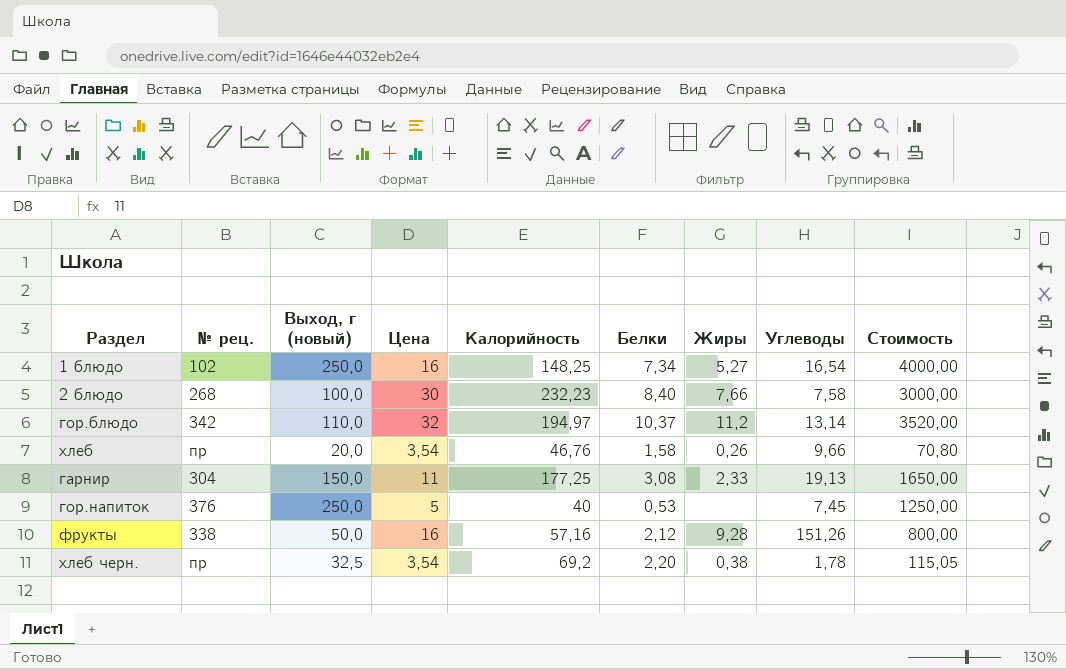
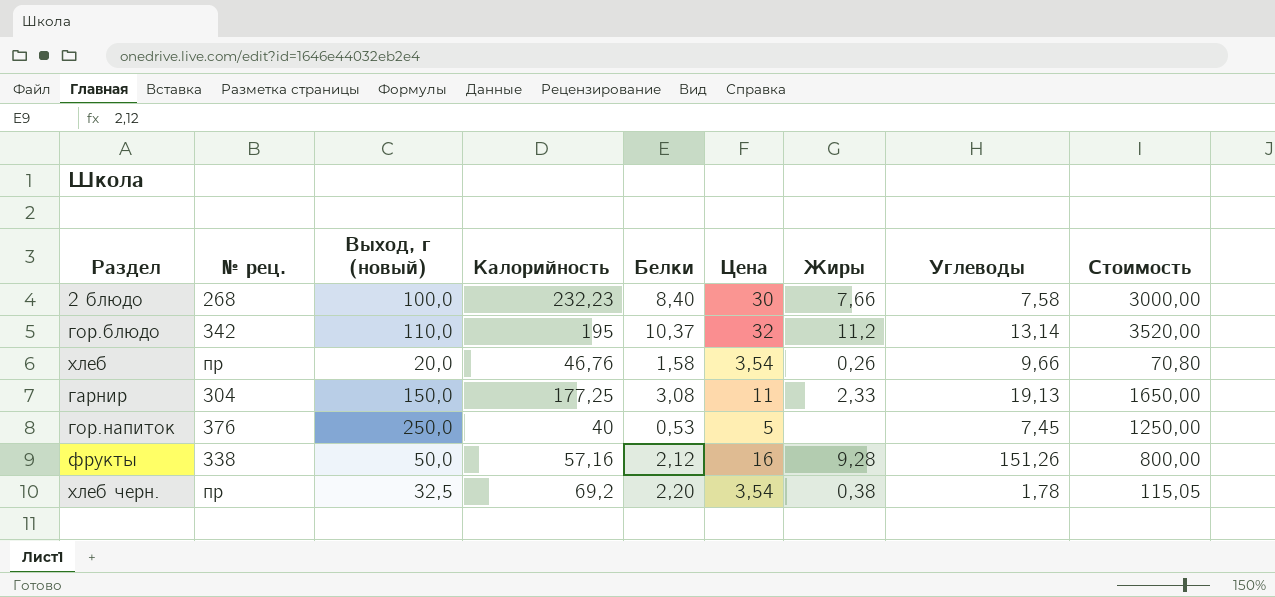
column Цена | position: 4 -> 6
row 1 блюдо: 102 | 250,0 | 16 | 148,25 | 7,34 | 5,27 | 16,54 | 4000,00 -> none
гор.блюдо | Калорийность: 194,97 -> 195

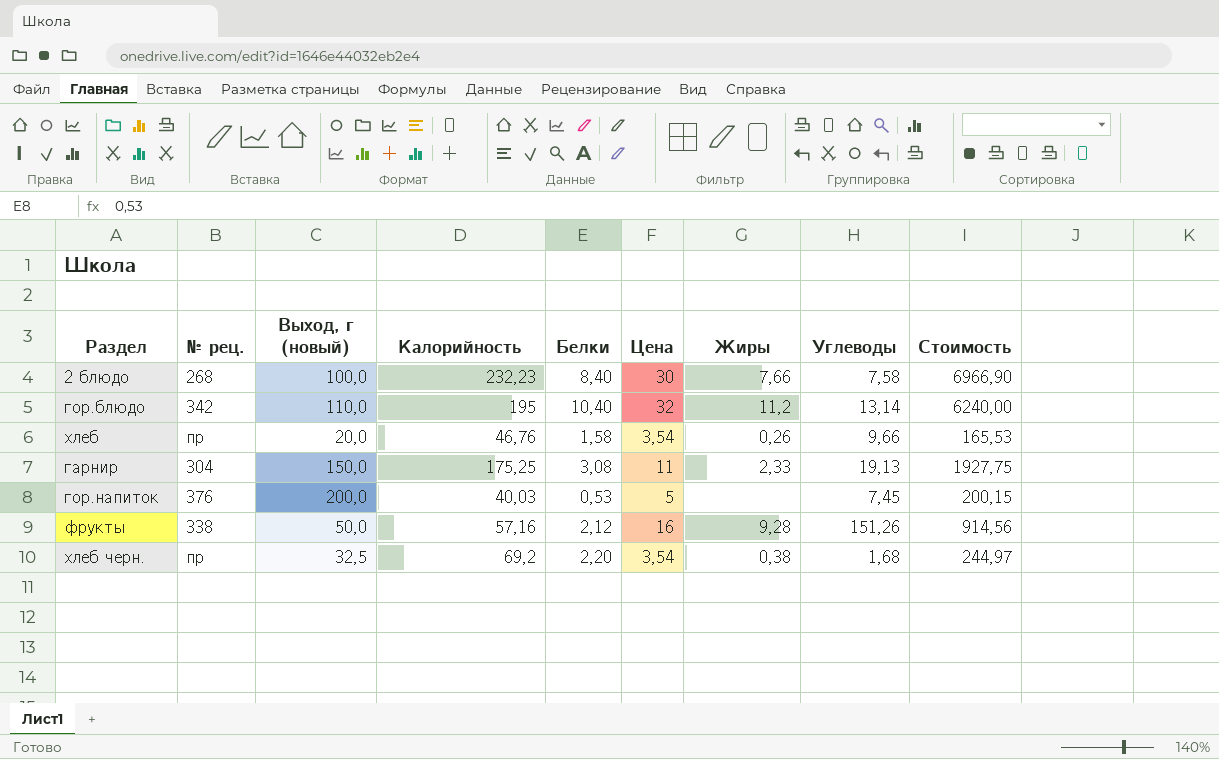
column Стоимость | formula: [Выход, г (новый)] * [Цена] -> [Калорийность] * [Цена]
гор.блюдо | Белки: 10,37 -> 10,40
гарнир | Калорийность: 177,25 -> 175,25
гор.напиток | Выход, г (новый): 250,0 -> 200,0
гор.напиток | Калорийность: 40 -> 40,03
хлеб черн. | Углеводы: 1,78 -> 1,68

